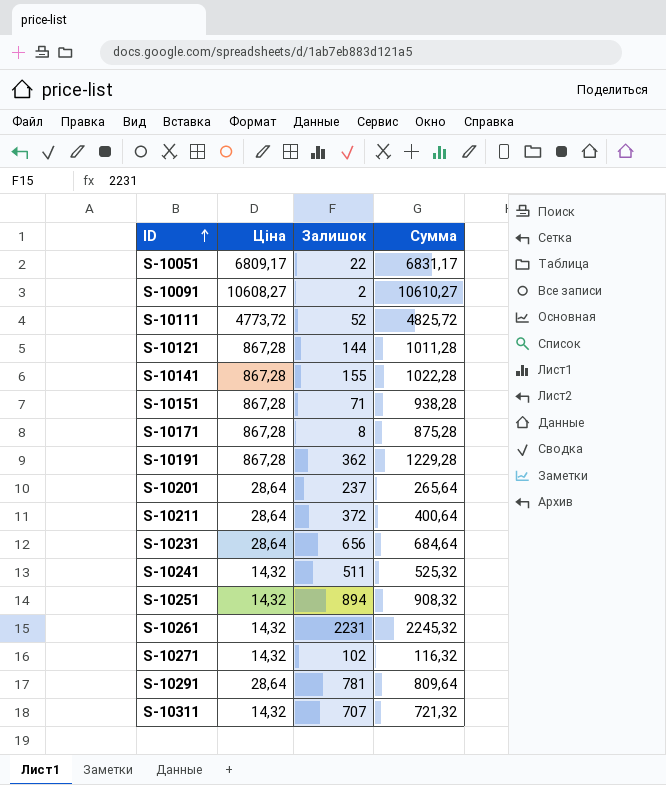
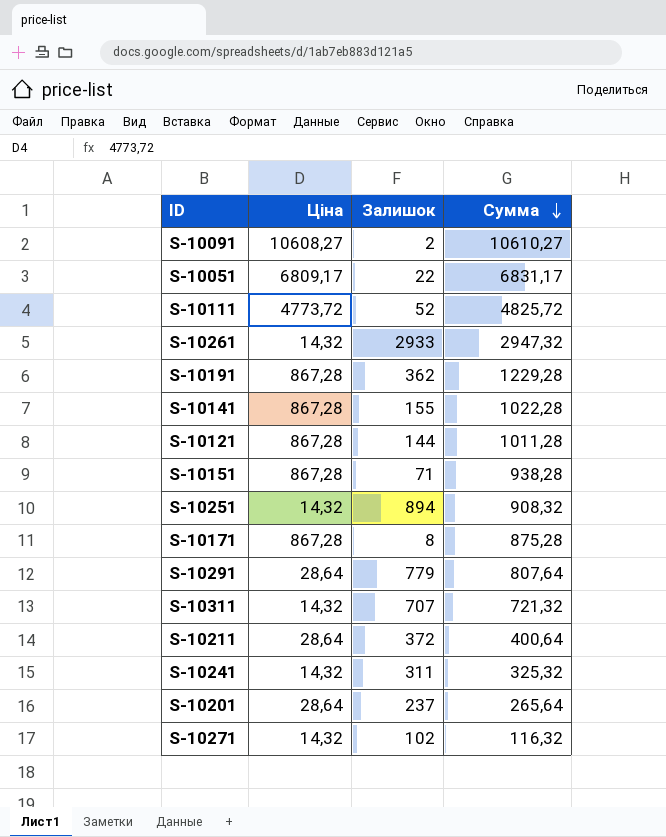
row order: ID ascending -> Сумма descending
row S-10231: 28,64 | 656 | 684,64 -> none
S-10261 | Залишок: 2231 -> 2933
S-10261 | Сумма: 2245,32 -> 2947,32
S-10291 | Залишок: 781 -> 779
S-10291 | Сумма: 809,64 -> 807,64
S-10241 | Залишок: 511 -> 311
S-10241 | Сумма: 525,32 -> 325,32

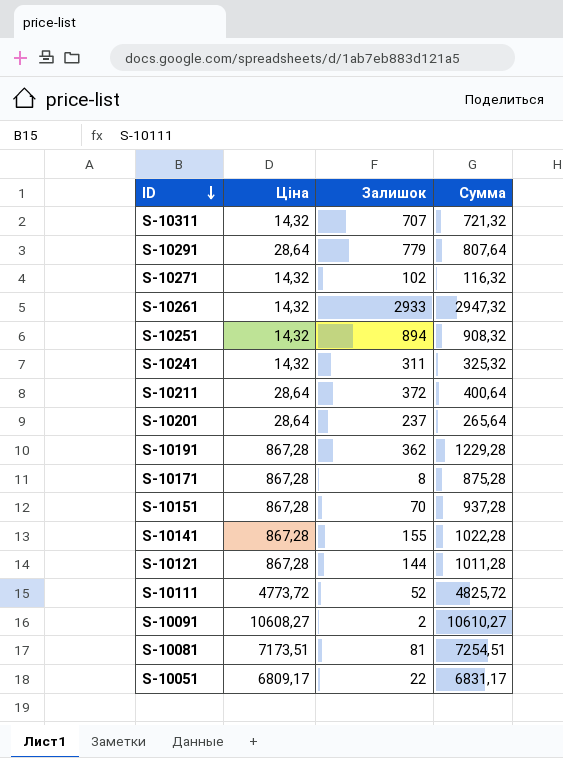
row order: Сумма descending -> ID descending
S-10151 | Залишок: 71 -> 70
S-10151 | Сумма: 938,28 -> 937,28
row S-10081: none -> 7173,51 | 81 | 7254,51

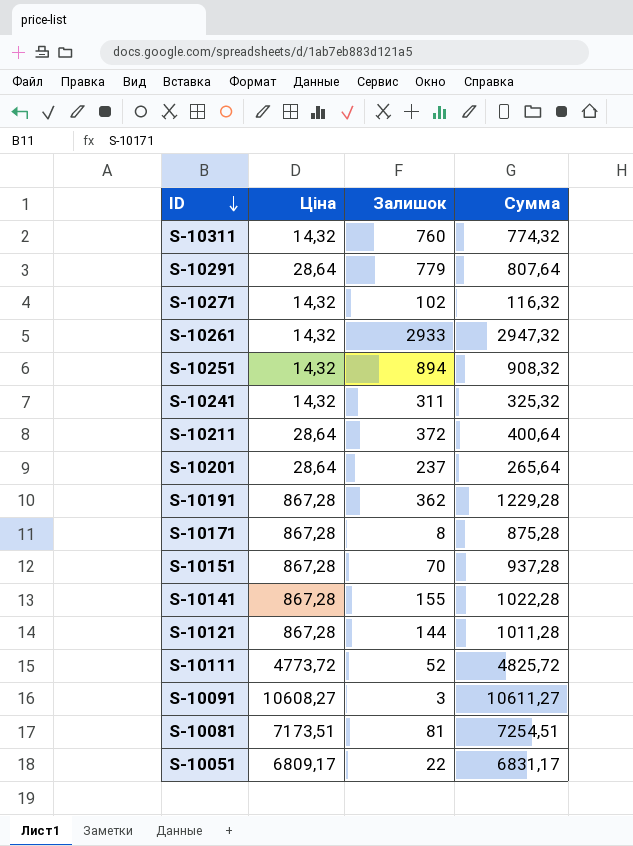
S-10311 | Залишок: 707 -> 760
S-10311 | Сумма: 721,32 -> 774,32
S-10091 | Залишок: 2 -> 3
S-10091 | Сумма: 10610,27 -> 10611,27

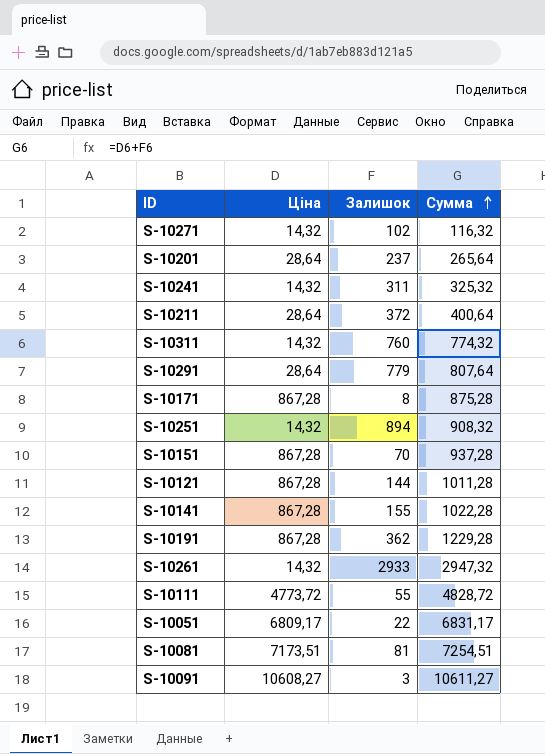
row order: ID descending -> Сумма ascending
S-10111 | Залишок: 52 -> 55
S-10111 | Сумма: 4825,72 -> 4828,72

